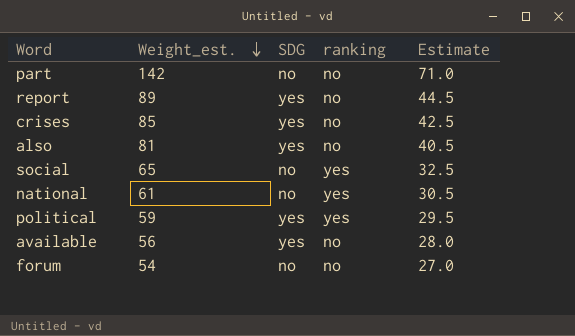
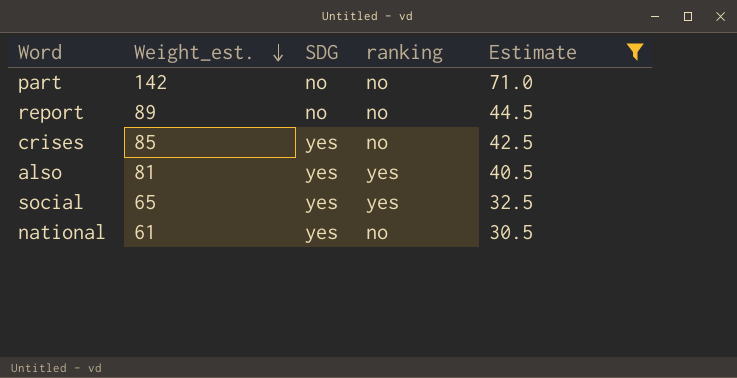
filter: none -> Estimate >= 30.5
report | SDG: yes -> no
also | ranking: no -> yes
social | SDG: no -> yes
national | SDG: no -> yes
national | ranking: yes -> no

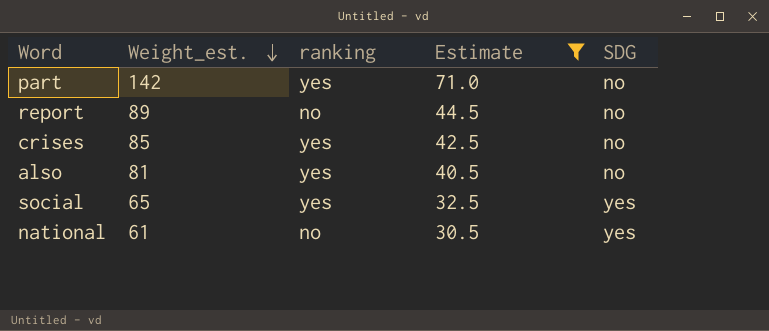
column SDG | position: 3 -> 5
part | ranking: no -> yes
crises | ranking: no -> yes
crises | SDG: yes -> no
also | SDG: yes -> no

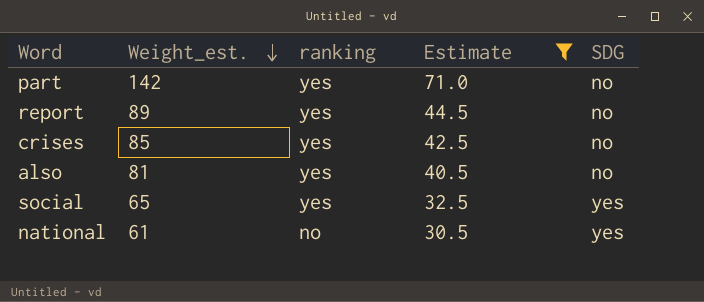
report | ranking: no -> yes

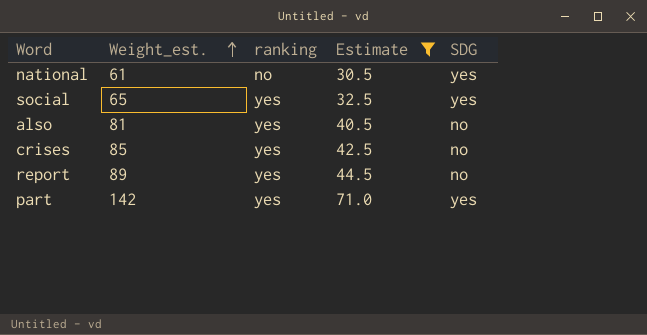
row order: Weight_est. descending -> Weight_est. ascending
part | SDG: no -> yes

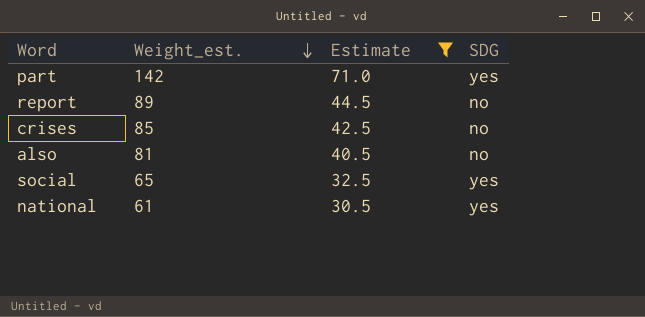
row order: Weight_est. ascending -> Weight_est. descending
column ranking | position: 3 -> none

